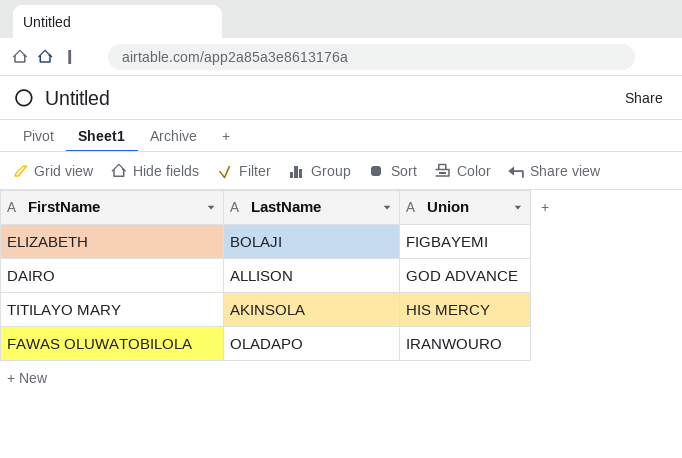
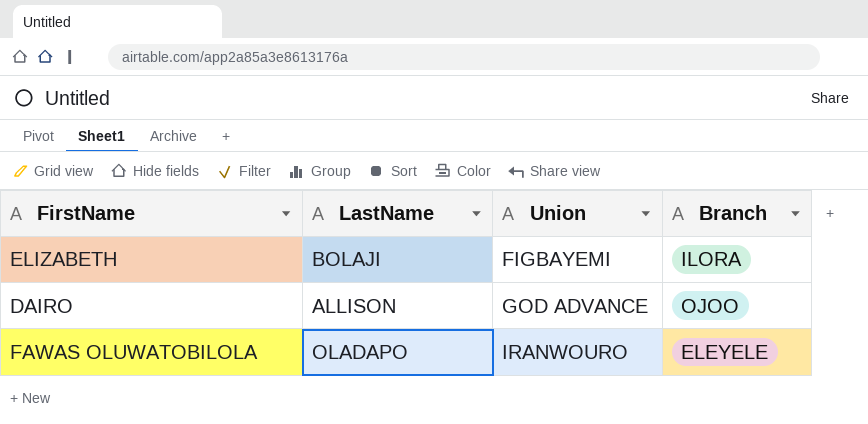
column Branch | position: none -> 4
row TITILAYO MARY: AKINSOLA | HIS MERCY -> none

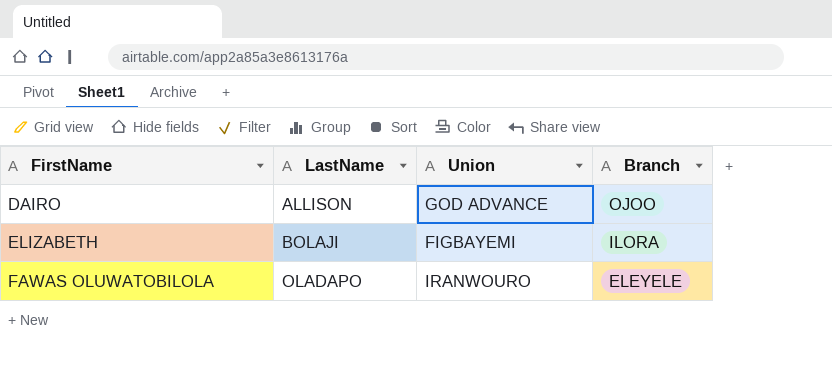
row order: Union ascending -> FirstName ascending

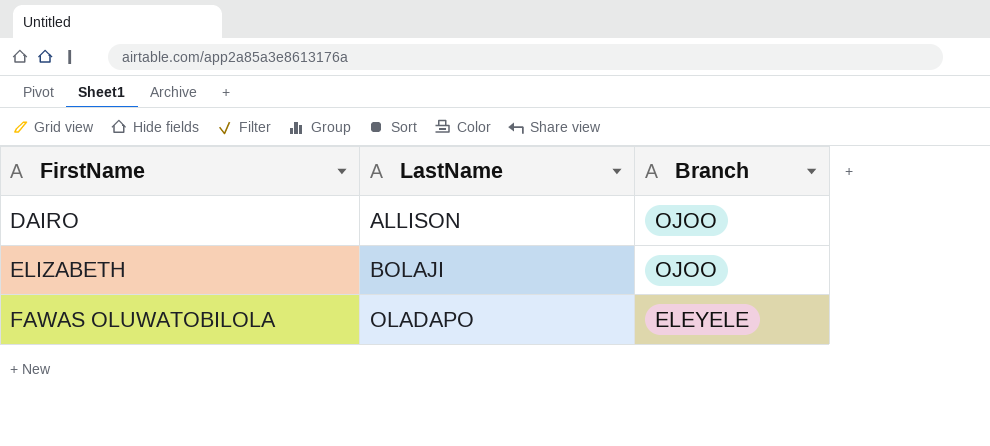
column Union | position: 3 -> none
ELIZABETH | Branch: ILORA -> OJOO

